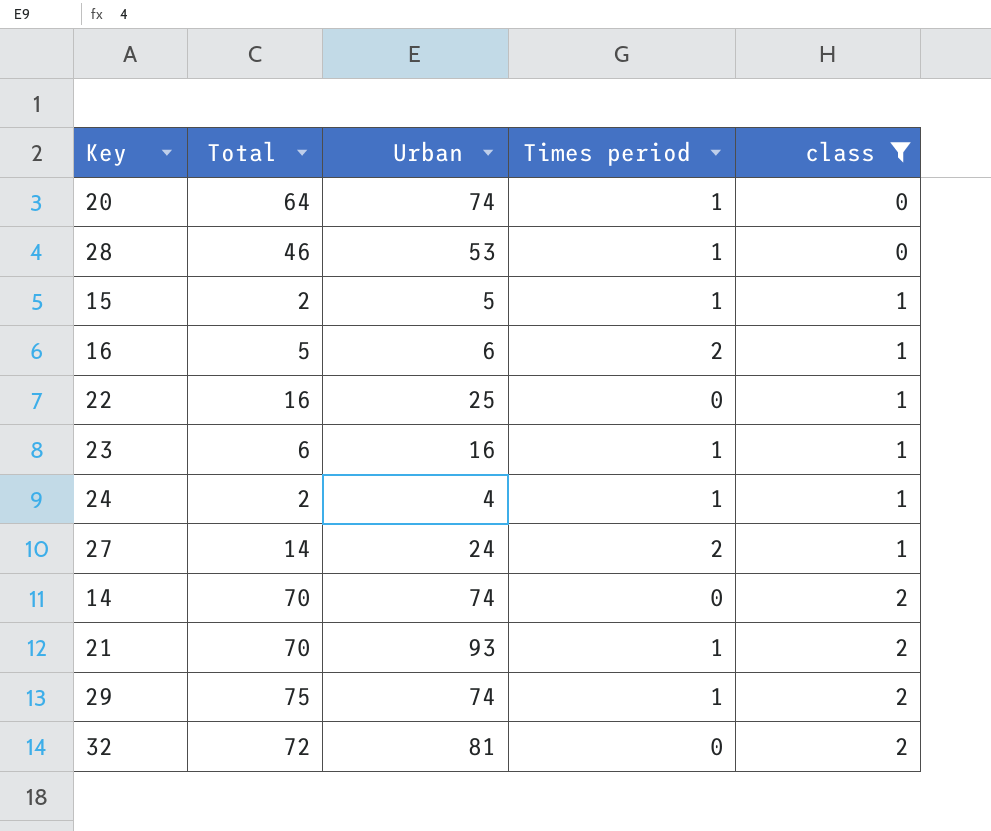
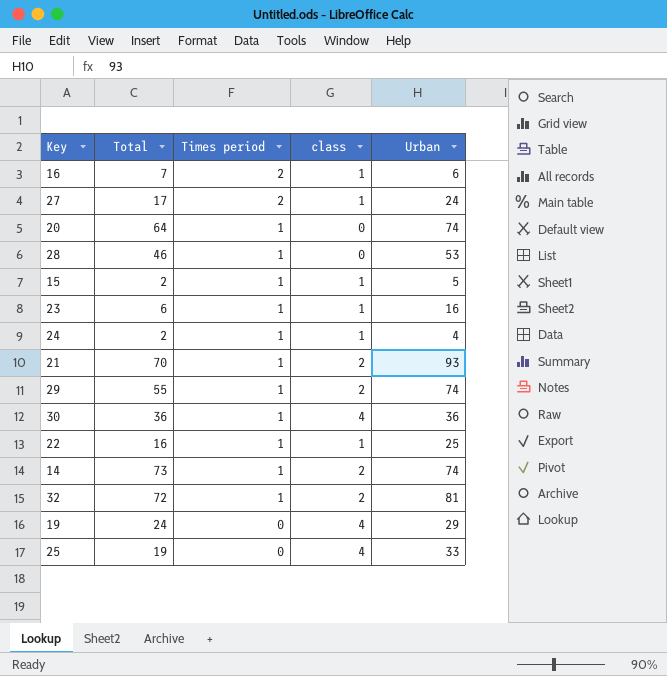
filter: class != 4 -> none
row order: class ascending -> Times period descending
column Urban | position: 3 -> 5
16 | Total: 5 -> 7
27 | Total: 14 -> 17
29 | Total: 75 -> 55
22 | Times period: 0 -> 1
14 | Total: 70 -> 73
14 | Times period: 0 -> 1
32 | Times period: 0 -> 1

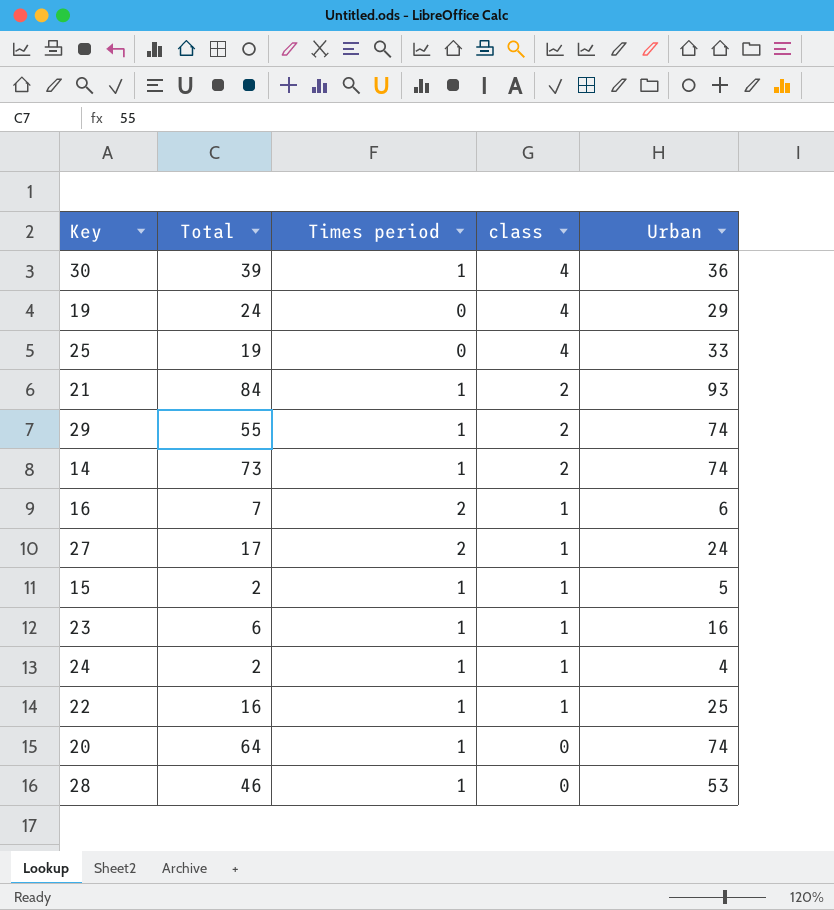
row order: Times period descending -> class descending
row 32: 72 | 1 | 2 | 81 -> none
30 | Total: 36 -> 39
21 | Total: 70 -> 84

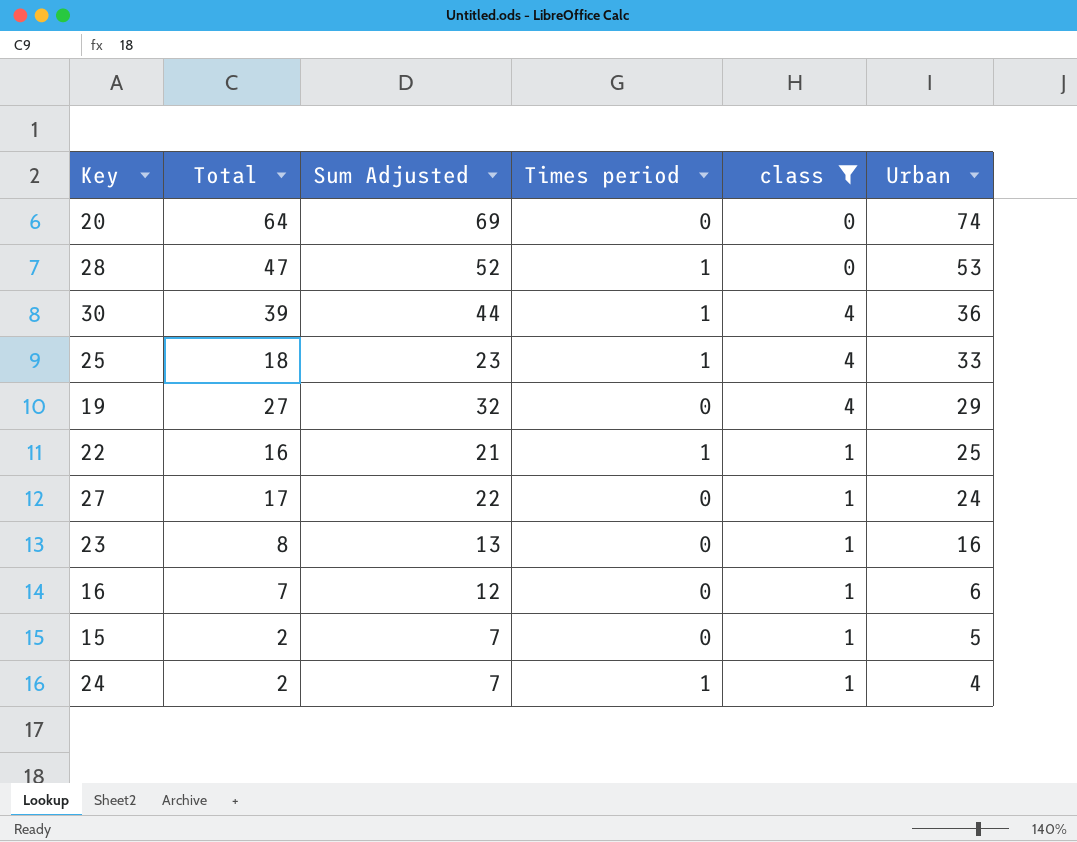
filter: none -> class != 2
row order: class descending -> Urban descending
column Sum Adjusted | formula: none -> [Total] + 5
20 | Times period: 1 -> 0
28 | Total: 46 -> 47
25 | Total: 19 -> 18
25 | Times period: 0 -> 1
19 | Total: 24 -> 27
27 | Times period: 2 -> 0
23 | Total: 6 -> 8
23 | Times period: 1 -> 0
16 | Times period: 2 -> 0
15 | Times period: 1 -> 0

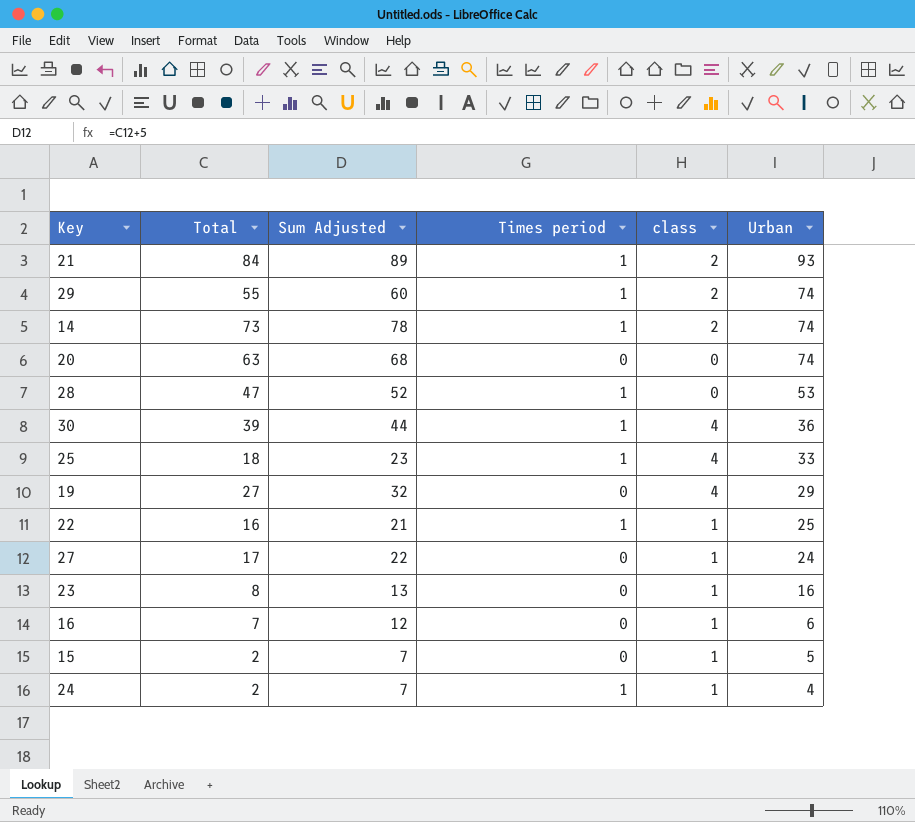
filter: class != 2 -> none
20 | Total: 64 -> 63
20 | Sum Adjusted: 69 -> 68

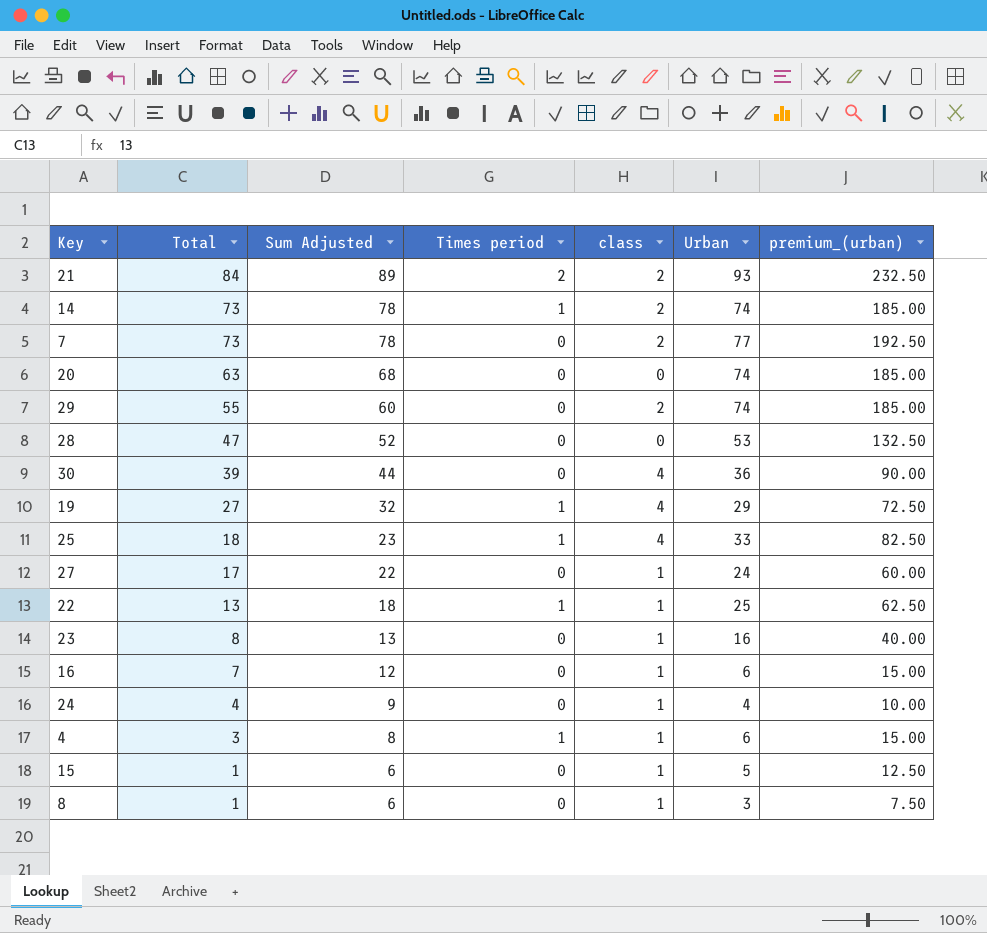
row order: Urban descending -> Total descending
column premium_(urban) | formula: none -> [Urban] * 2.5
21 | Times period: 1 -> 2
row 7: none -> 73 | 78 | 0 | 2 | 77 | 192.50
29 | Times period: 1 -> 0
28 | Times period: 1 -> 0
30 | Times period: 1 -> 0
19 | Times period: 0 -> 1
22 | Total: 16 -> 13
22 | Sum Adjusted: 21 -> 18
24 | Total: 2 -> 4
24 | Sum Adjusted: 7 -> 9
24 | Times period: 1 -> 0
row 4: none -> 3 | 8 | 1 | 1 | 6 | 15.00
15 | Total: 2 -> 1
15 | Sum Adjusted: 7 -> 6
row 8: none -> 1 | 6 | 0 | 1 | 3 | 7.50

